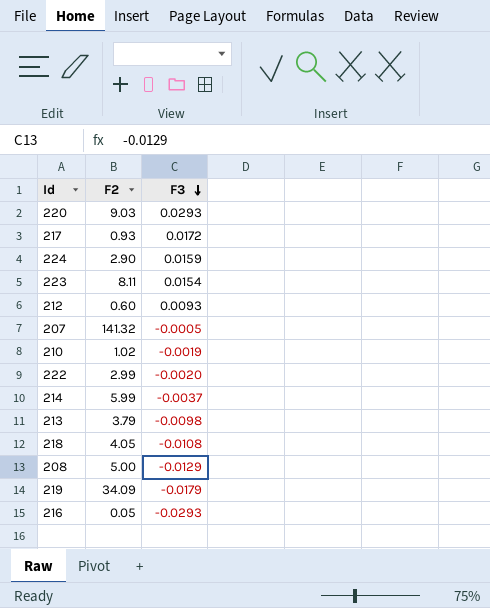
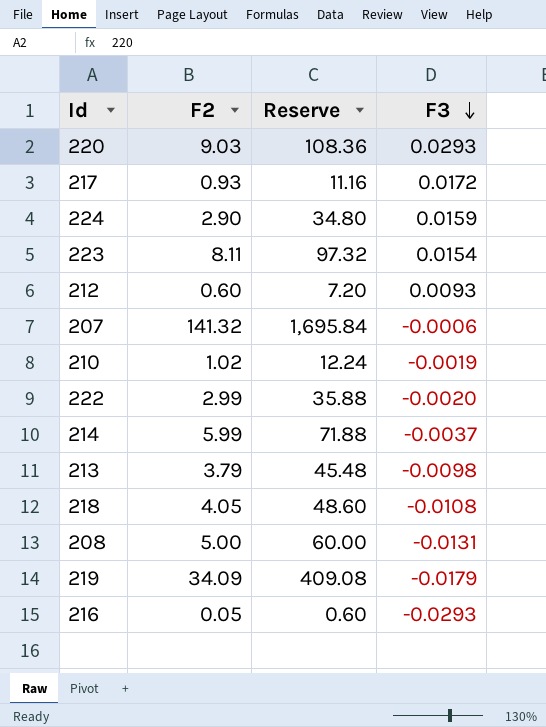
column Reserve | formula: none -> [F2] * 12
207 | F3: -0.0005 -> -0.0006
208 | F3: -0.0129 -> -0.0131

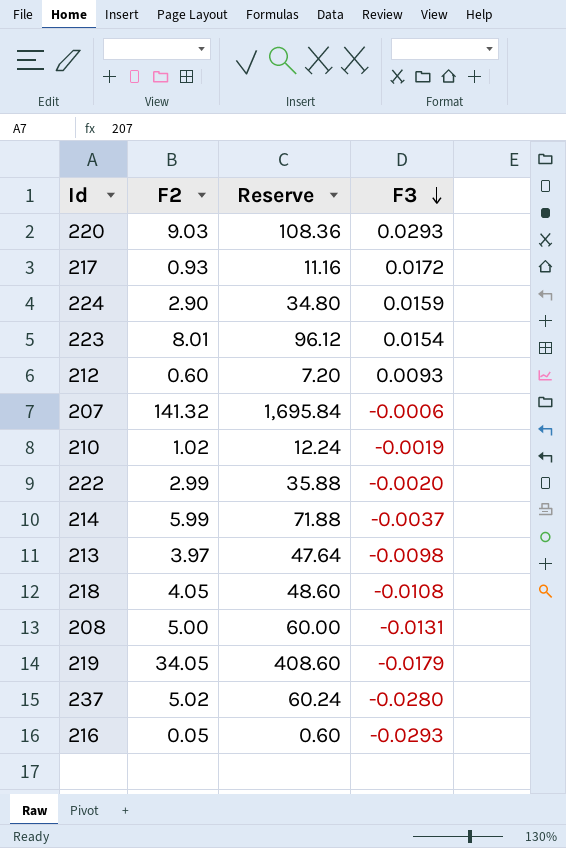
223 | F2: 8.11 -> 8.01
223 | Reserve: 97.32 -> 96.12
213 | F2: 3.79 -> 3.97
213 | Reserve: 45.48 -> 47.64
219 | F2: 34.09 -> 34.05
219 | Reserve: 409.08 -> 408.60
row 237: none -> 5.02 | 60.24 | -0.0280

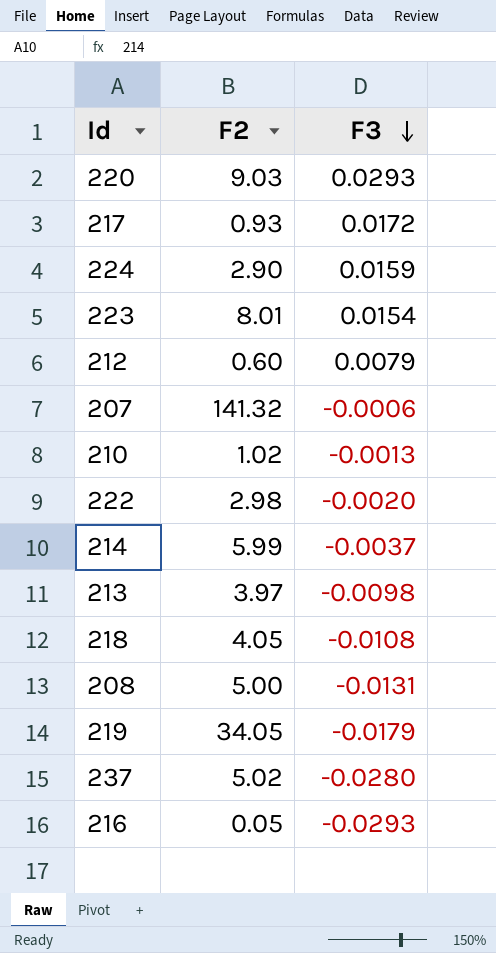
column Reserve | formula: [F2] * 12 -> none
212 | F3: 0.0093 -> 0.0079
210 | F3: -0.0019 -> -0.0013
222 | F2: 2.99 -> 2.98

